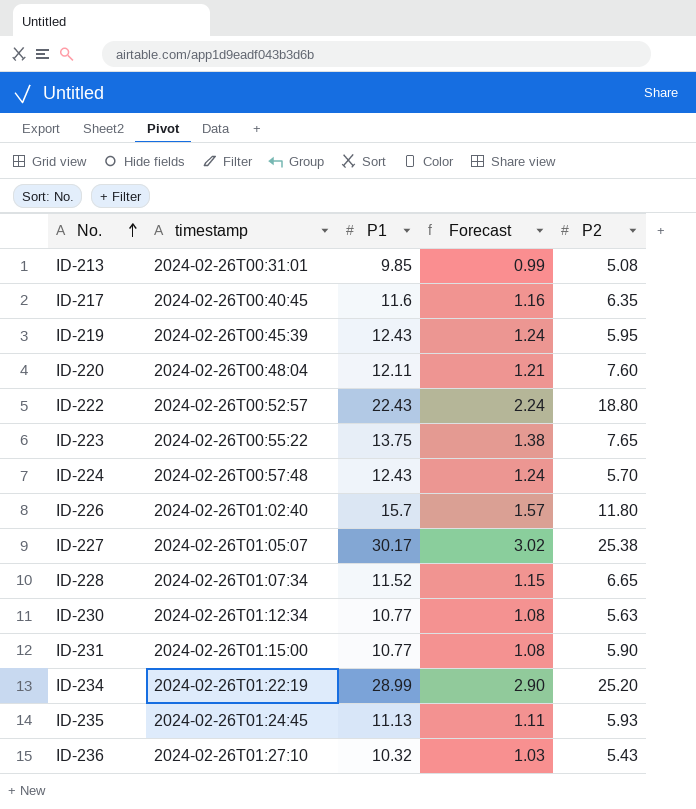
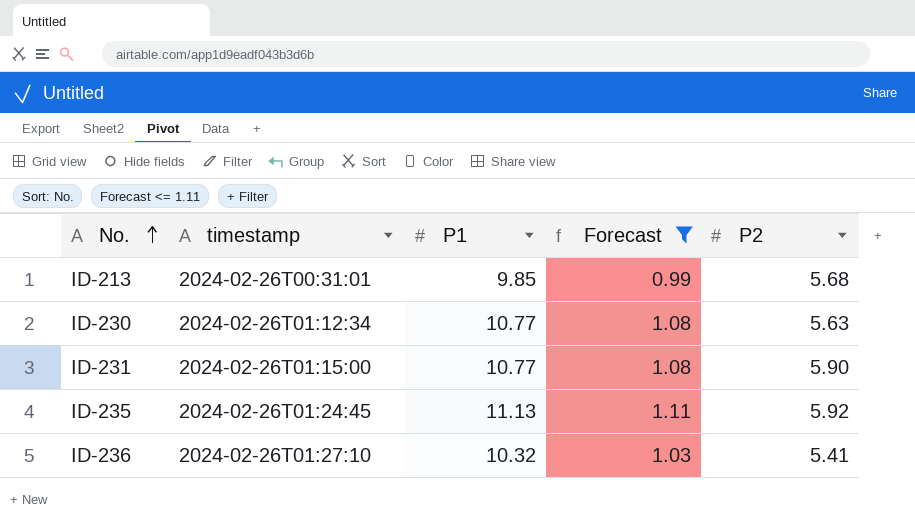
filter: none -> Forecast <= 1.11
ID-213 | P2: 5.08 -> 5.68
ID-235 | P2: 5.93 -> 5.92
ID-236 | P2: 5.43 -> 5.41

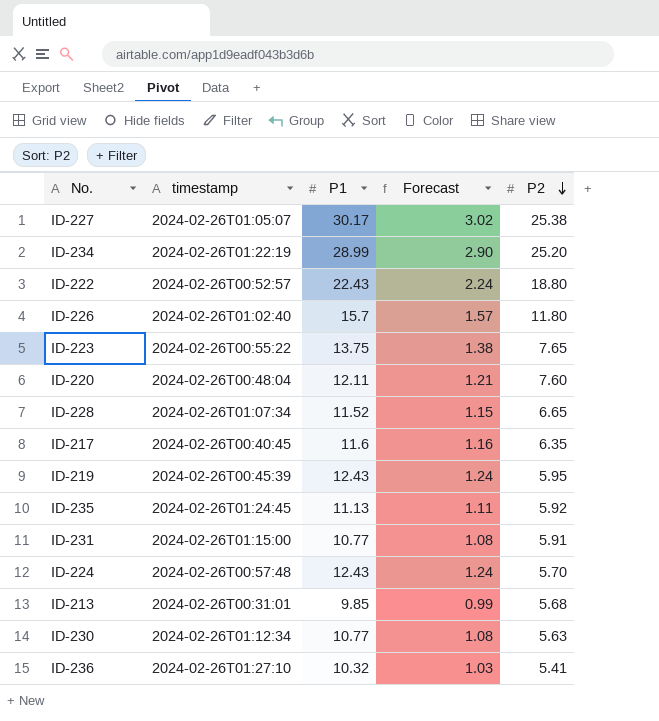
filter: Forecast <= 1.11 -> none
row order: No. ascending -> P2 descending
ID-231 | P2: 5.90 -> 5.91

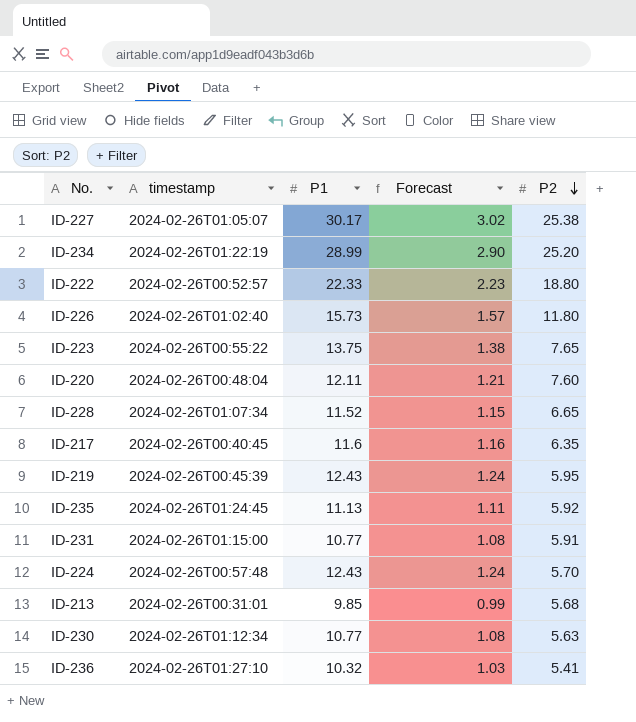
ID-222 | P1: 22.43 -> 22.33
ID-222 | Forecast: 2.24 -> 2.23
ID-226 | P1: 15.7 -> 15.73

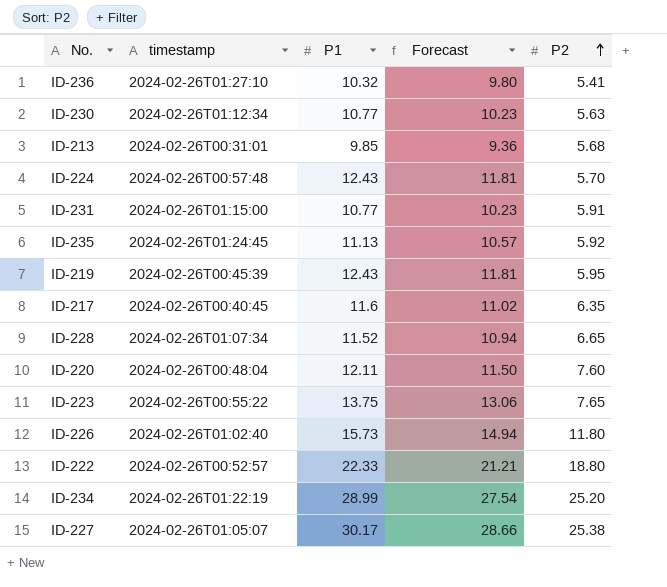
row order: P2 descending -> P2 ascending
column Forecast | formula: [P1] * 0.1 -> [P1] * 0.95

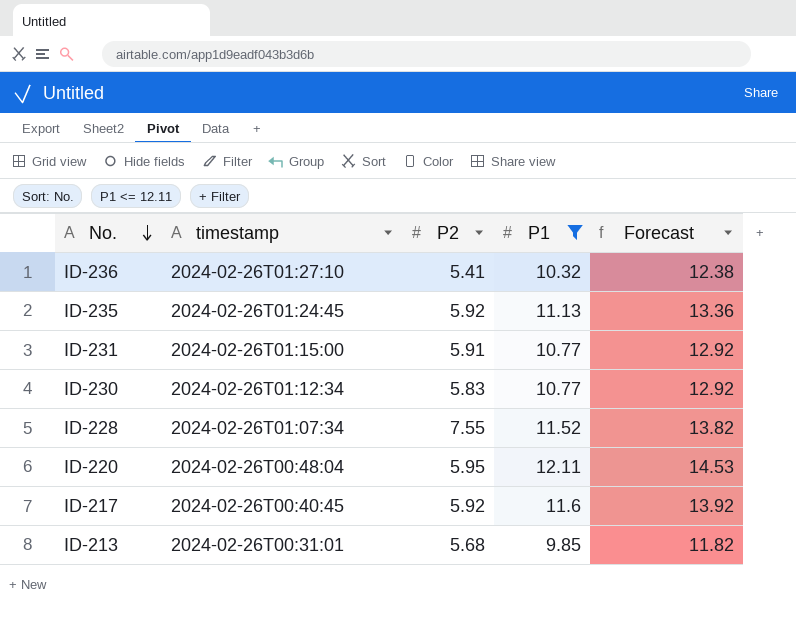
filter: none -> P1 <= 12.11
row order: P2 ascending -> No. descending
column P2 | position: 5 -> 3
column Forecast | formula: [P1] * 0.95 -> [P1] * 1.2
ID-230 | P2: 5.63 -> 5.83
ID-228 | P2: 6.65 -> 7.55
ID-220 | P2: 7.60 -> 5.95
ID-217 | P2: 6.35 -> 5.92

